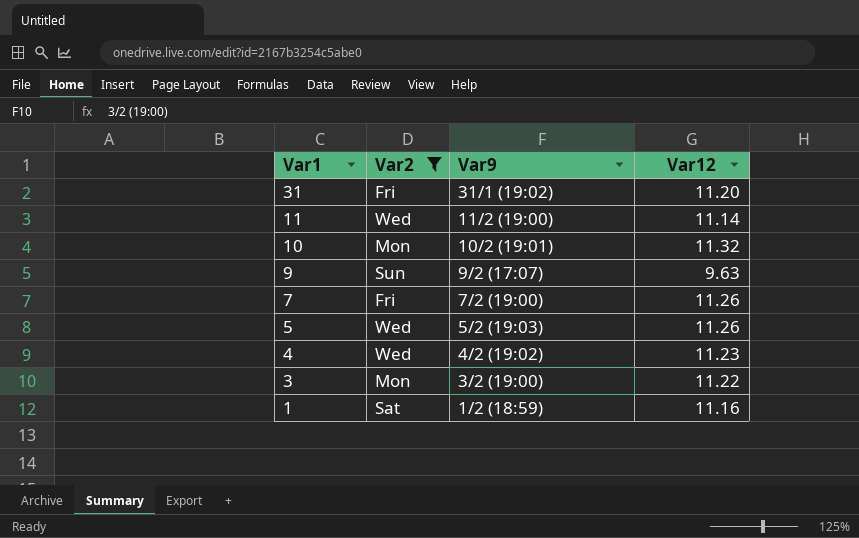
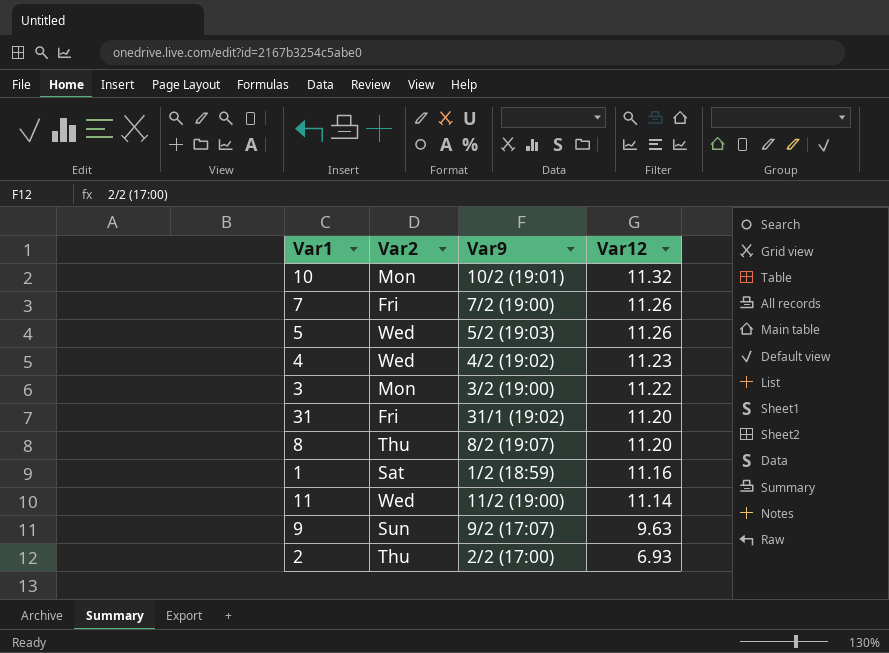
filter: Var2 != Thu -> none
row order: Var1 descending -> Var12 descending

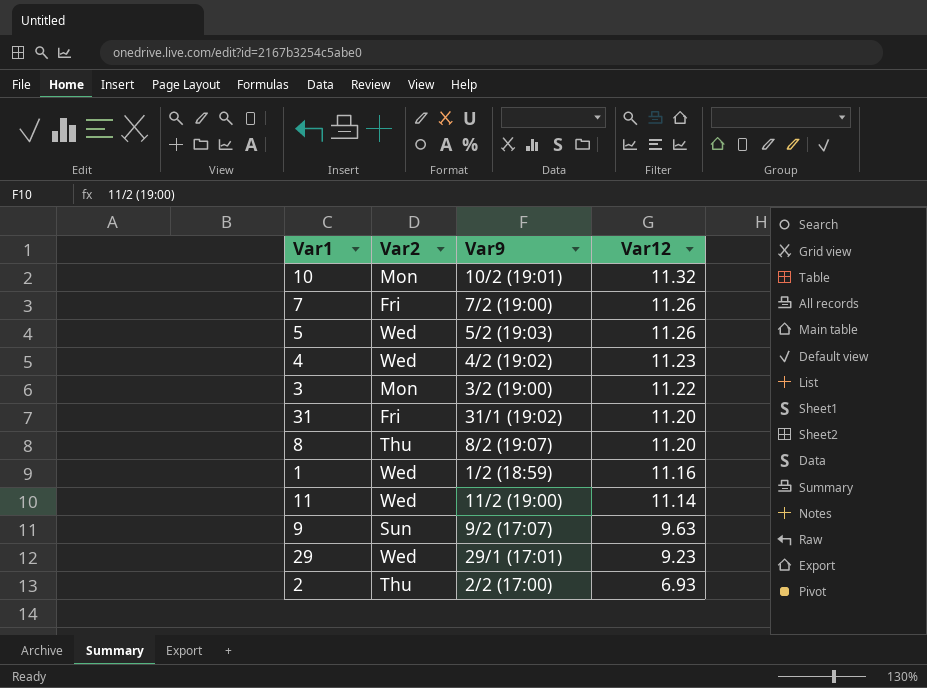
1 | Var2: Sat -> Wed
row 29: none -> Wed | 29/1 (17:01) | 9.23

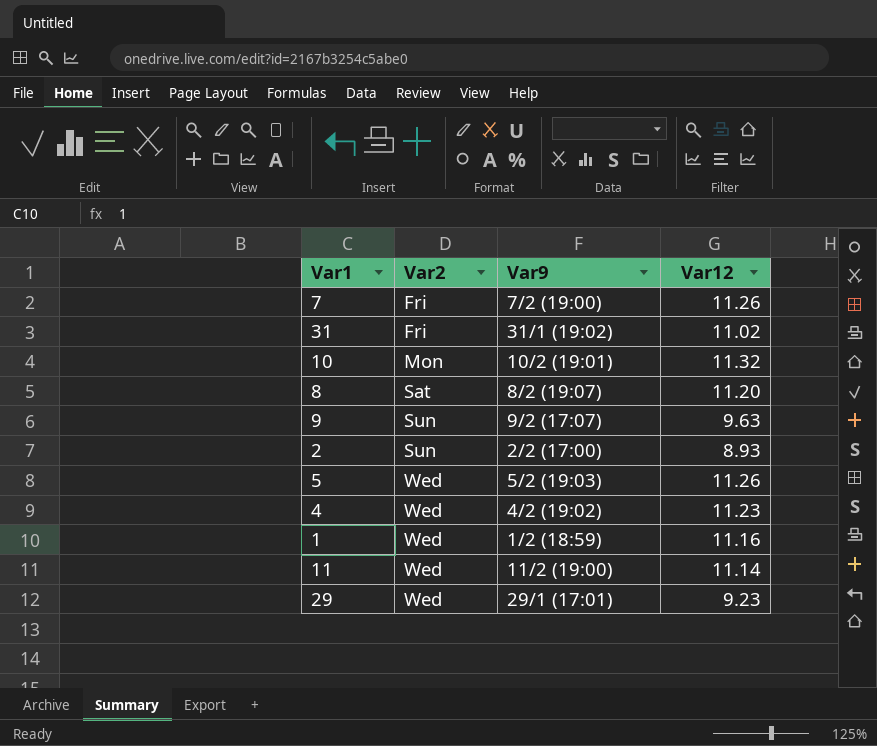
row order: Var12 descending -> Var2 ascending
row 3: Mon | 3/2 (19:00) | 11.22 -> none
31 | Var12: 11.20 -> 11.02
8 | Var2: Thu -> Sat
2 | Var2: Thu -> Sun
2 | Var12: 6.93 -> 8.93

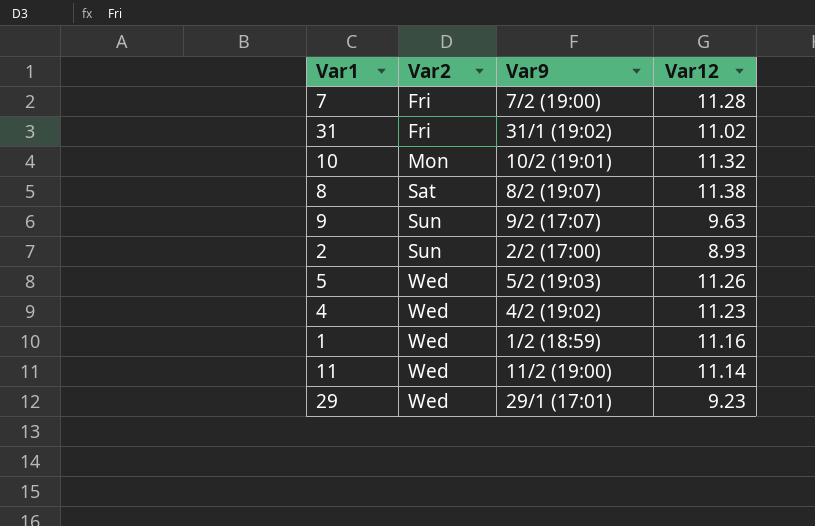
7 | Var12: 11.26 -> 11.28
8 | Var12: 11.20 -> 11.38

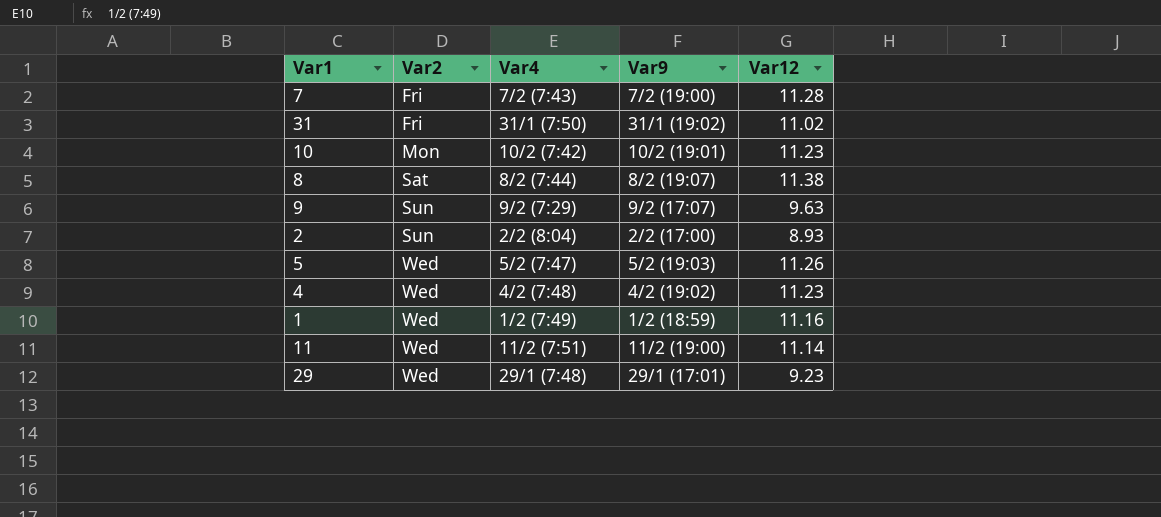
column Var4 | position: none -> 3
10 | Var12: 11.32 -> 11.23

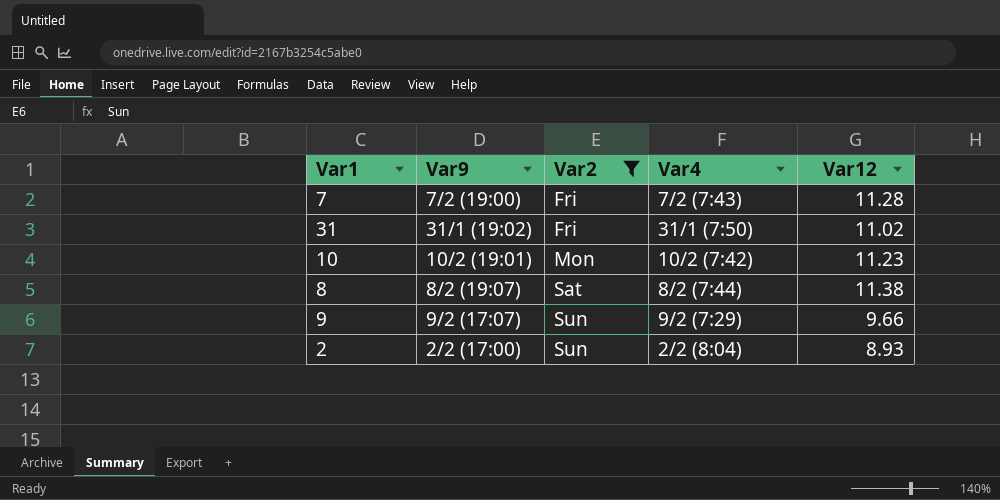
filter: none -> Var2 != Wed
column Var9 | position: 4 -> 2
9 | Var12: 9.63 -> 9.66

